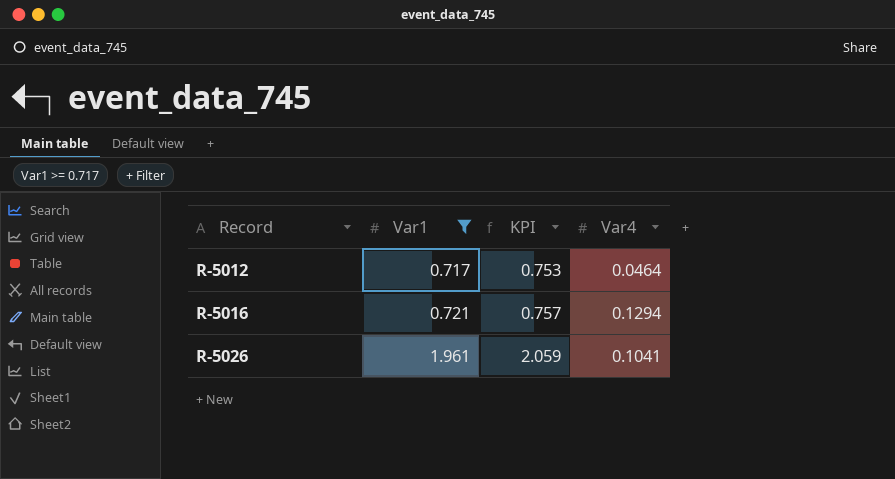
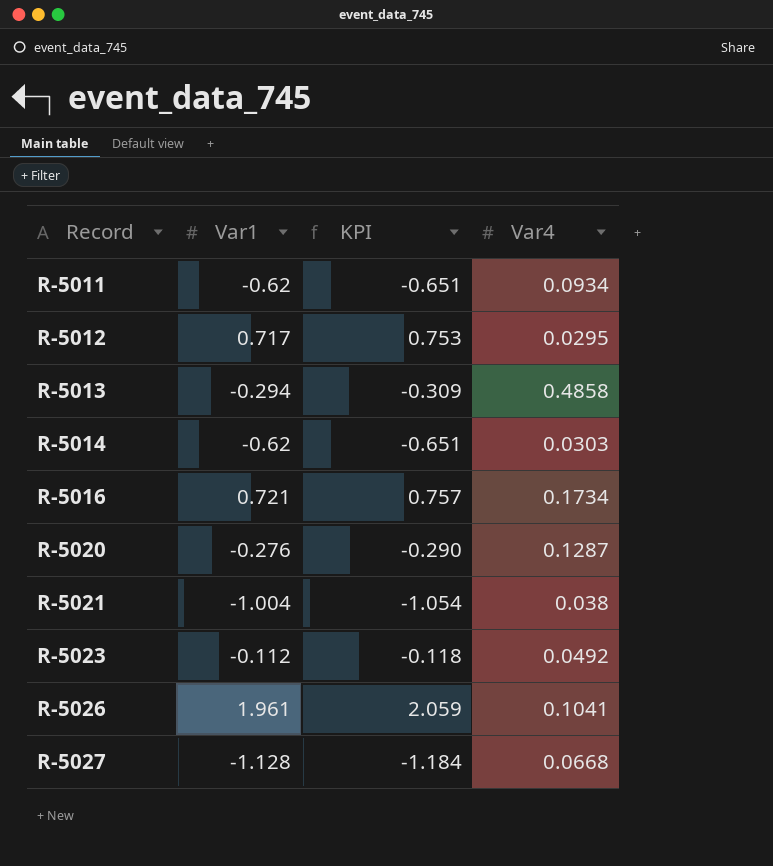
filter: Var1 >= 0.717 -> none
R-5012 | Var4: 0.0464 -> 0.0295
R-5016 | Var4: 0.1294 -> 0.1734

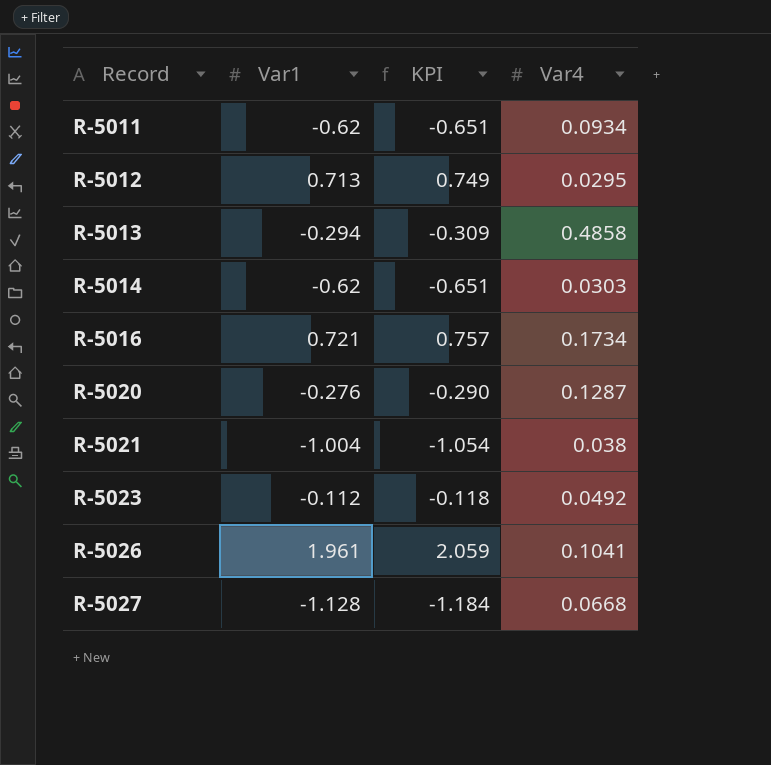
R-5012 | Var1: 0.717 -> 0.713
R-5012 | KPI: 0.753 -> 0.749

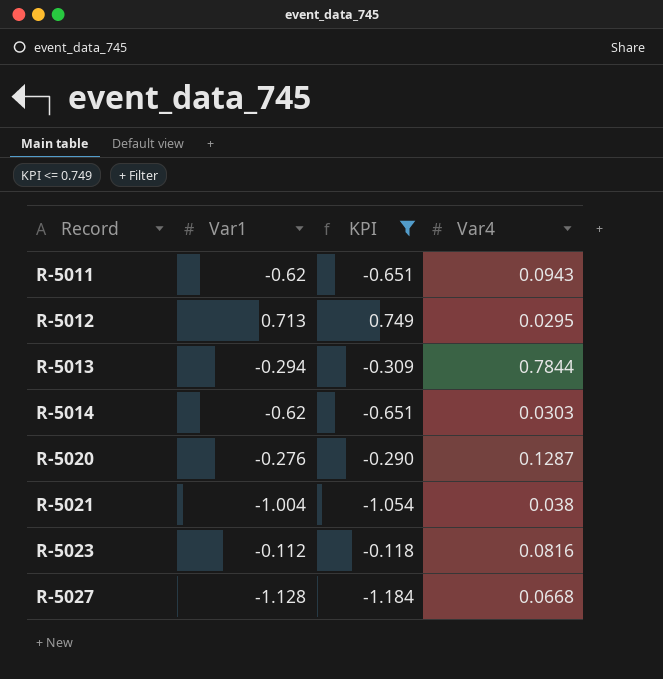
filter: none -> KPI <= 0.749
R-5011 | Var4: 0.0934 -> 0.0943
R-5013 | Var4: 0.4858 -> 0.7844
R-5023 | Var4: 0.0492 -> 0.0816

